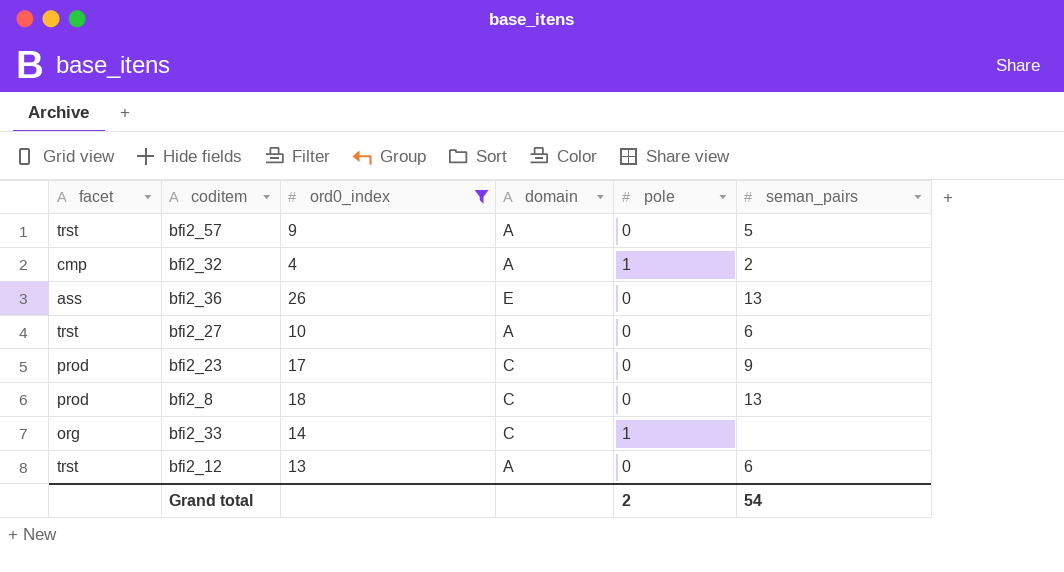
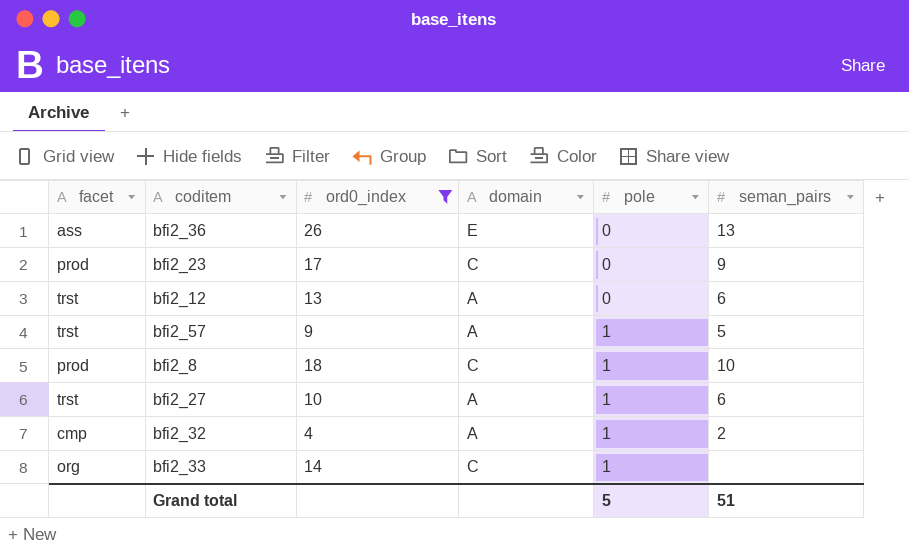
row order: none -> pole ascending
bfi2_57 | pole: 0 -> 1
bfi2_8 | pole: 0 -> 1
bfi2_8 | seman_pairs: 13 -> 10
bfi2_27 | pole: 0 -> 1
Grand total | pole: 2 -> 5
Grand total | seman_pairs: 54 -> 51

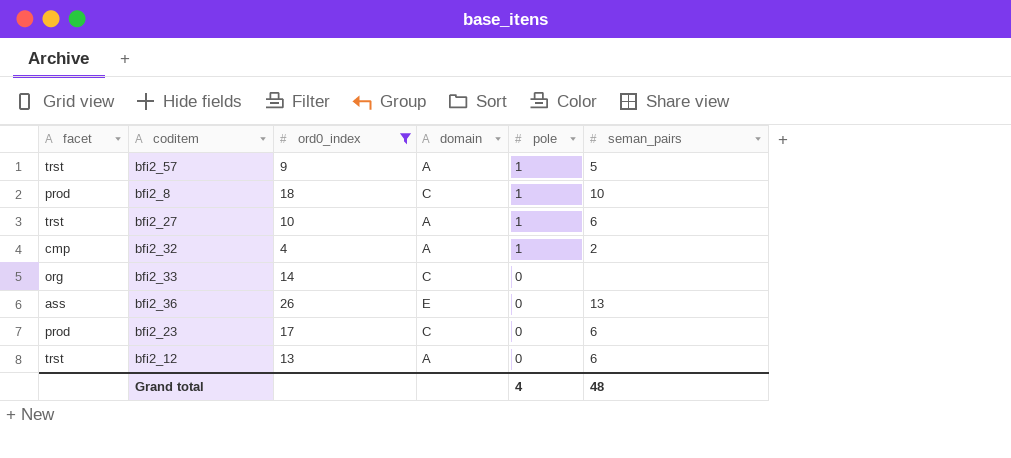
row order: pole ascending -> pole descending
bfi2_33 | pole: 1 -> 0
bfi2_23 | seman_pairs: 9 -> 6
Grand total | pole: 5 -> 4
Grand total | seman_pairs: 51 -> 48

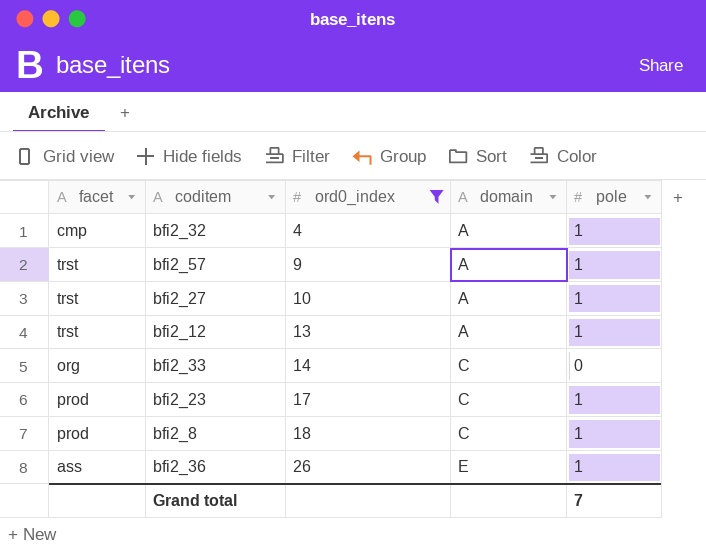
row order: pole descending -> ord0_index ascending
column seman_pairs | position: 6 -> none
bfi2_12 | pole: 0 -> 1
bfi2_23 | pole: 0 -> 1
bfi2_36 | pole: 0 -> 1
Grand total | pole: 4 -> 7

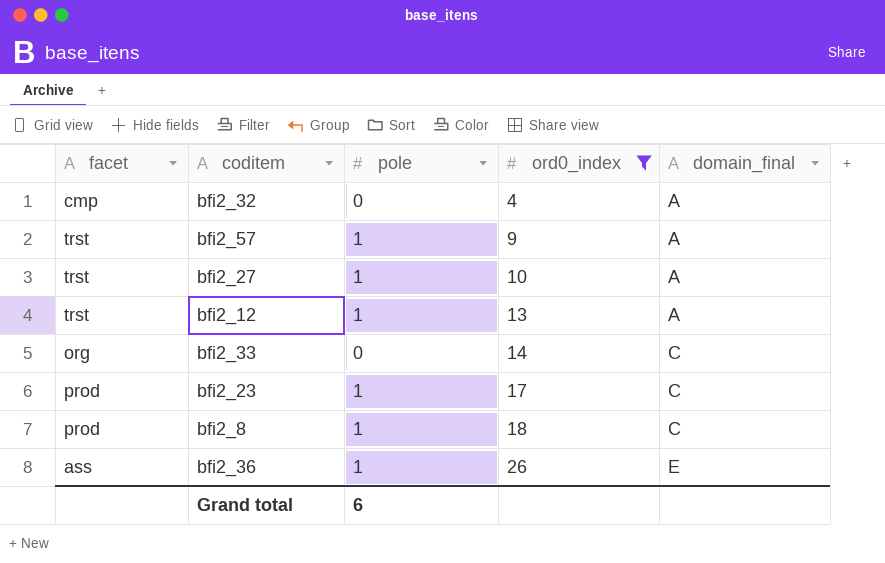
column pole | position: 5 -> 3
column name: domain -> domain_final
bfi2_32 | pole: 1 -> 0
Grand total | pole: 7 -> 6

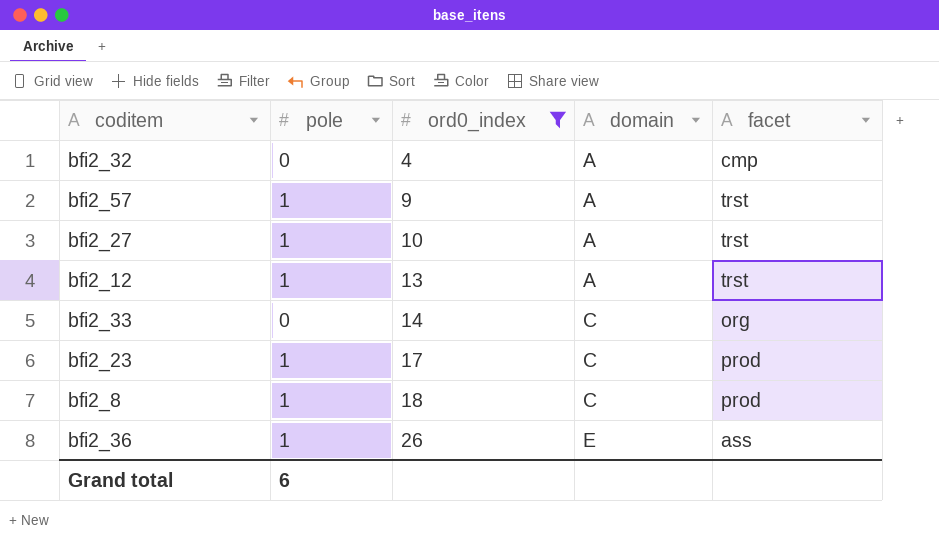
column name: domain_final -> domain
column facet | position: 1 -> 5

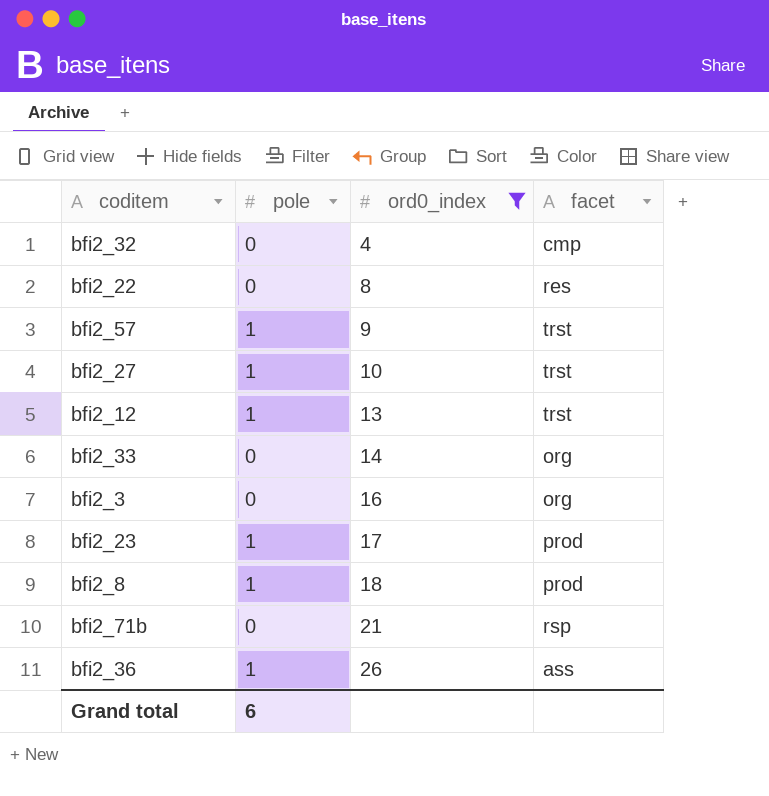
column domain | position: 4 -> none
row bfi2_22: none -> 0 | 8 | res
row bfi2_3: none -> 0 | 16 | org
row bfi2_71b: none -> 0 | 21 | rsp

